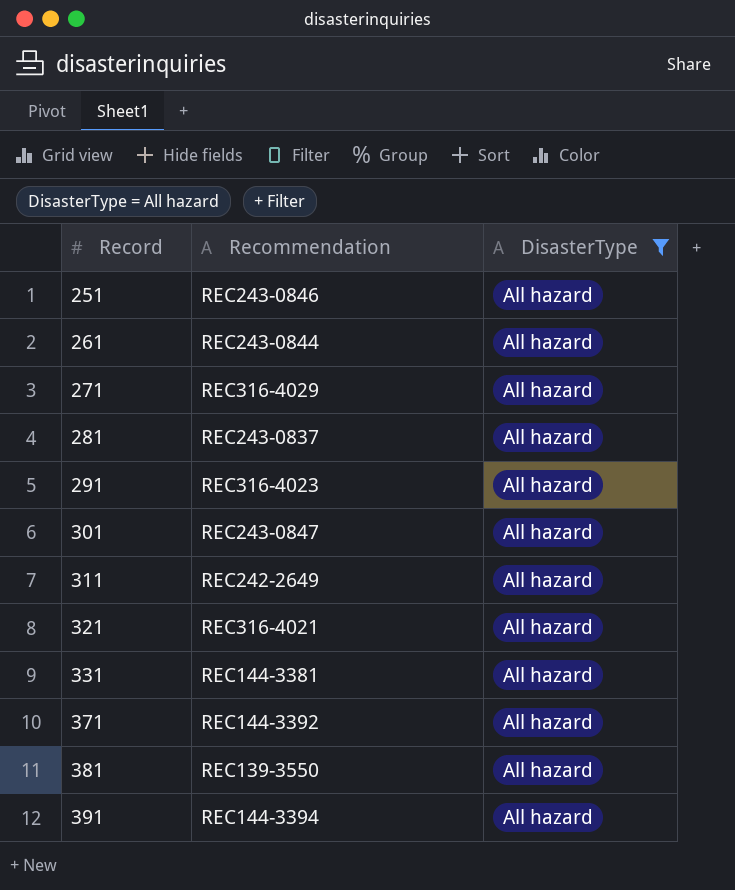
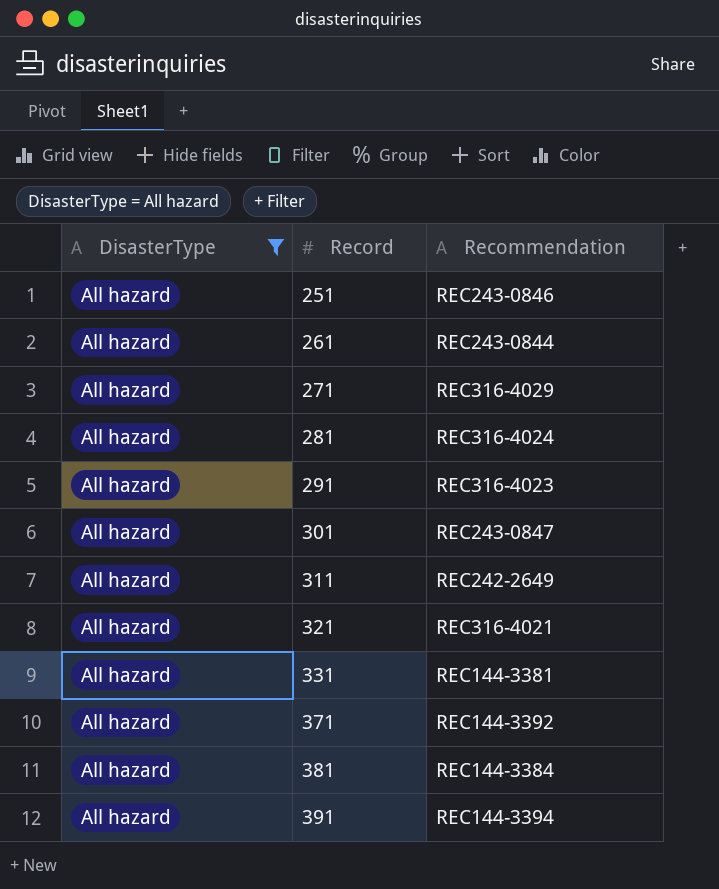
column DisasterType | position: 3 -> 1
281 | Recommendation: REC243-0837 -> REC316-4024
381 | Recommendation: REC139-3550 -> REC144-3384

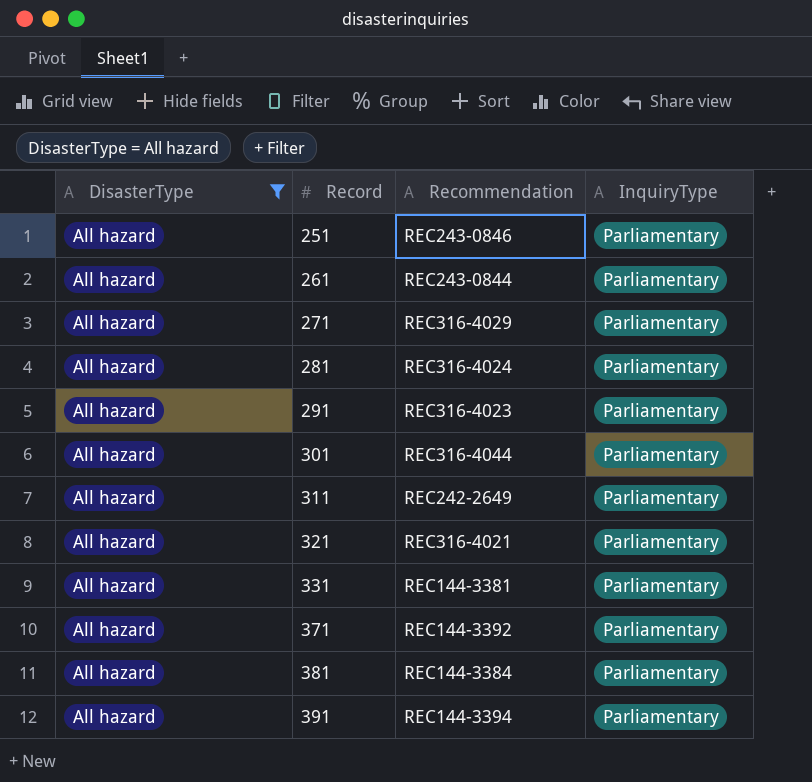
column InquiryType | position: none -> 4
301 | Recommendation: REC243-0847 -> REC316-4044

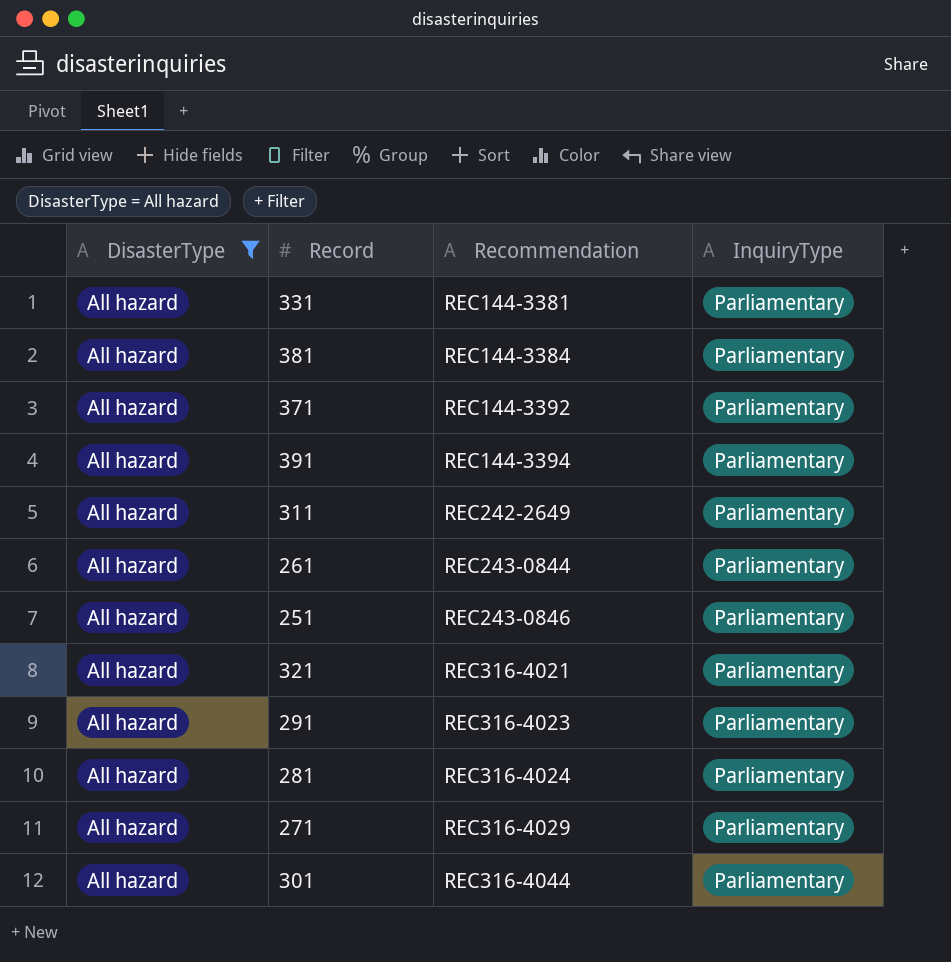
row order: Record ascending -> Recommendation ascending

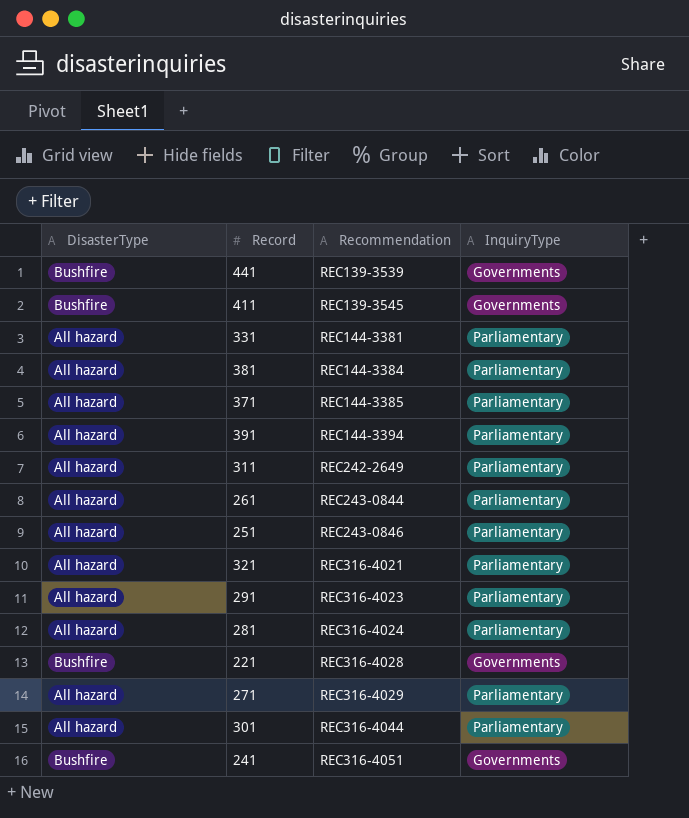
filter: DisasterType = All hazard -> none
371 | Recommendation: REC144-3392 -> REC144-3385

